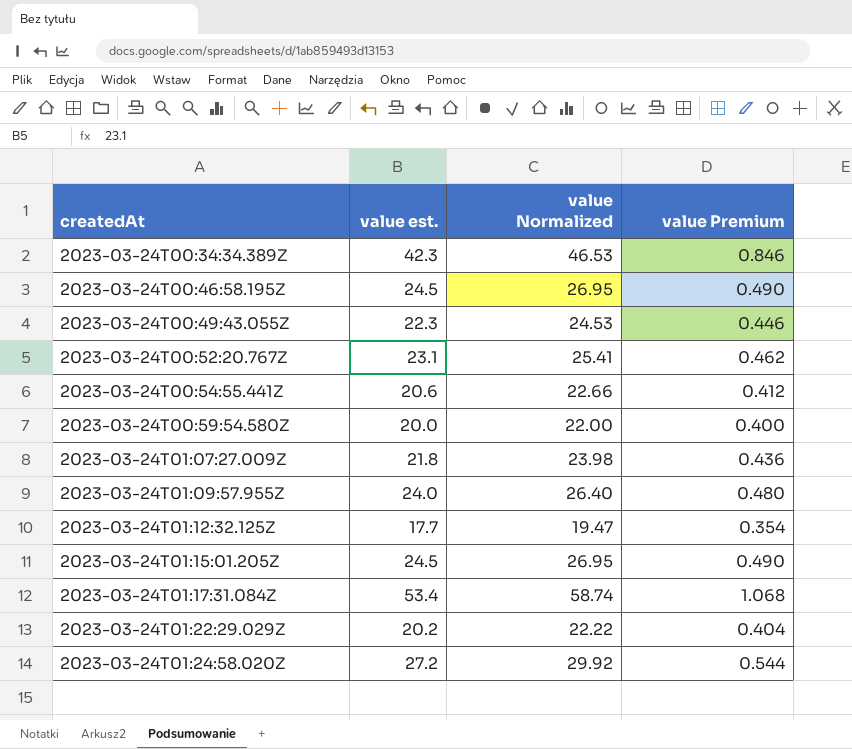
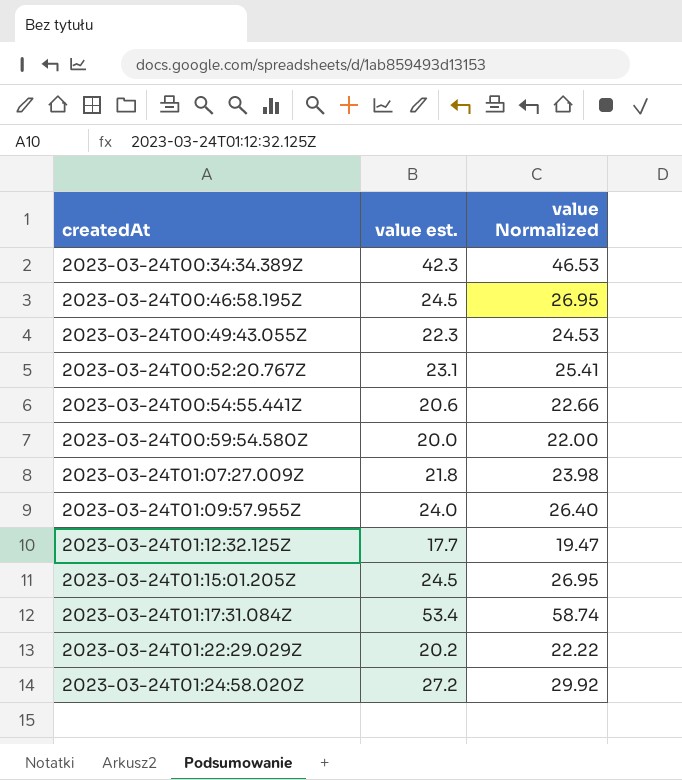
column value Premium | formula: [value est.] * 0.02 -> none

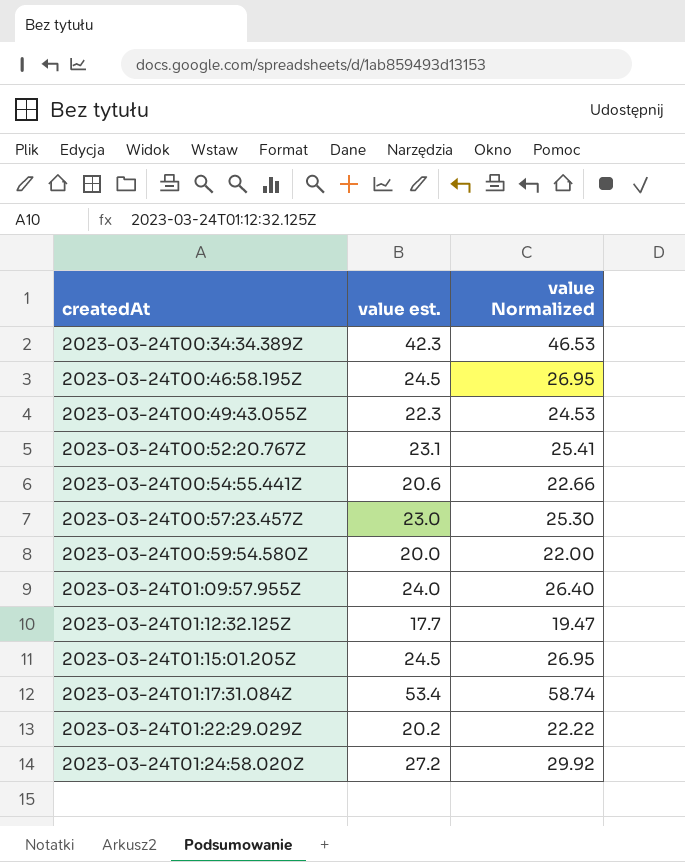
row 2023-03-24T01:07:27.009Z: 21.8 | 23.98 -> none
row 2023-03-24T00:57:23.457Z: none -> 23.0 | 25.30

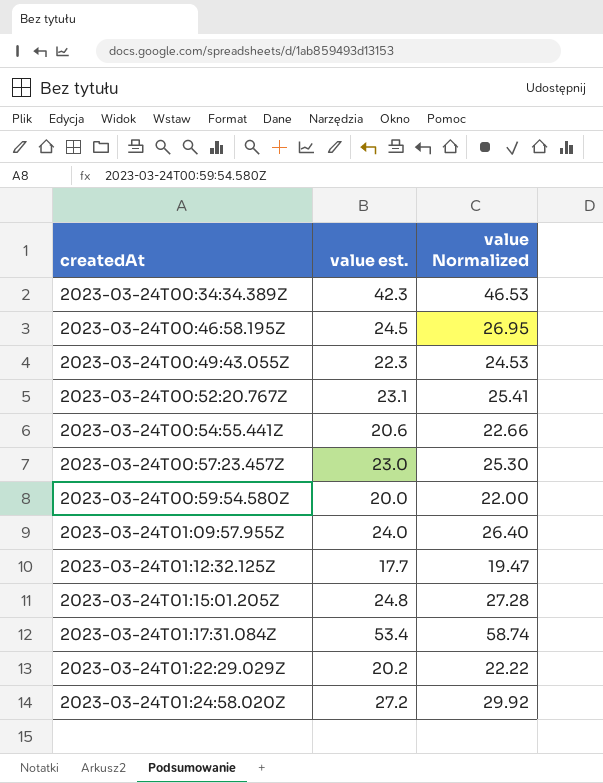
2023-03-24T01:15:01.205Z | value est.: 24.5 -> 24.8
2023-03-24T01:15:01.205Z | value Normalized: 26.95 -> 27.28

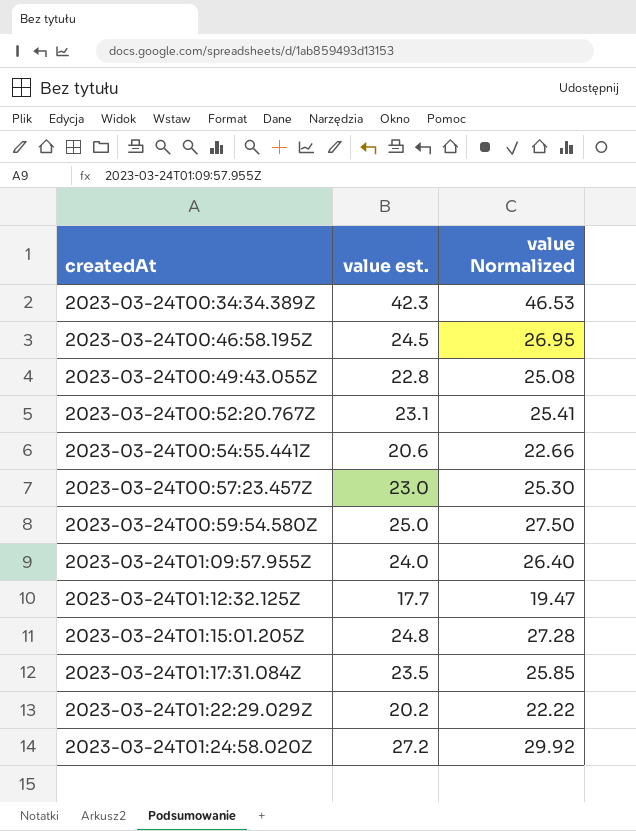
2023-03-24T00:49:43.055Z | value est.: 22.3 -> 22.8
2023-03-24T00:49:43.055Z | value Normalized: 24.53 -> 25.08
2023-03-24T00:59:54.580Z | value est.: 20.0 -> 25.0
2023-03-24T00:59:54.580Z | value Normalized: 22.00 -> 27.50
2023-03-24T01:17:31.084Z | value est.: 53.4 -> 23.5
2023-03-24T01:17:31.084Z | value Normalized: 58.74 -> 25.85

